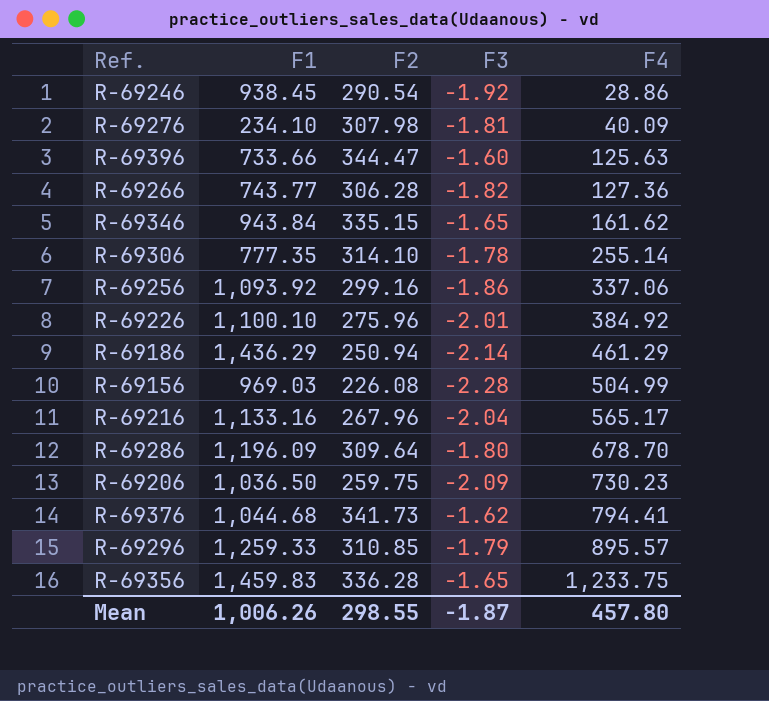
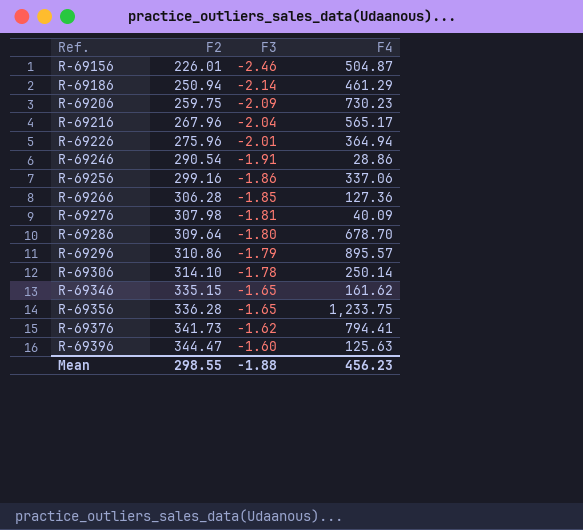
row order: F4 ascending -> Ref. ascending
column F1 | position: 2 -> none
R-69156 | F2: 226.08 -> 226.01
R-69156 | F3: -2.28 -> -2.46
R-69156 | F4: 504.99 -> 504.87
R-69226 | F4: 384.92 -> 364.94
R-69246 | F3: -1.92 -> -1.91
R-69266 | F3: -1.82 -> -1.85
R-69296 | F2: 310.85 -> 310.86
R-69306 | F4: 255.14 -> 250.14
Mean | F3: -1.87 -> -1.88
Mean | F4: 457.80 -> 456.23

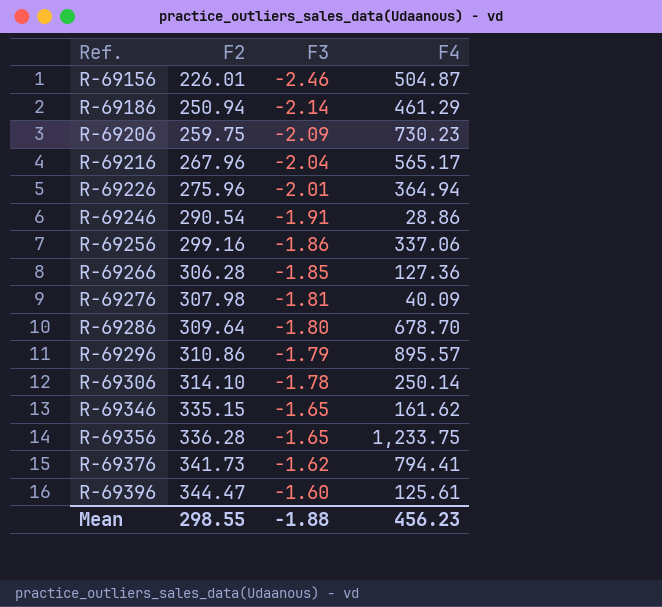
R-69396 | F4: 125.63 -> 125.61

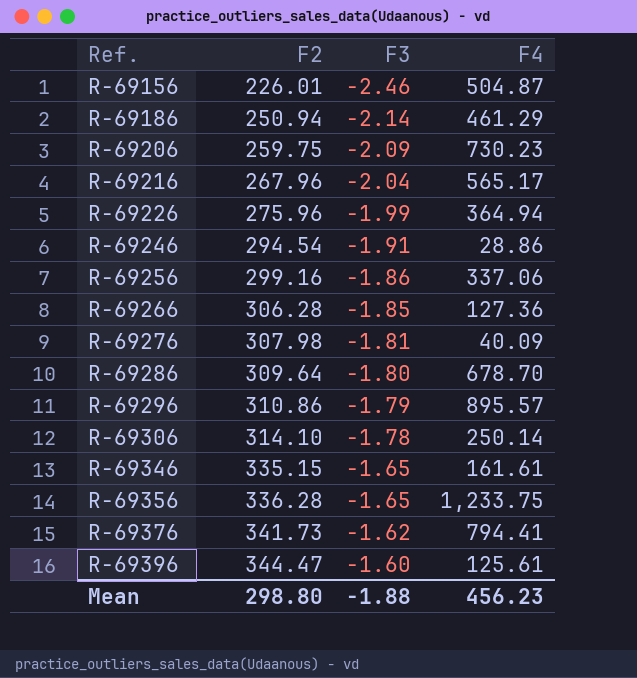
R-69226 | F3: -2.01 -> -1.99
R-69246 | F2: 290.54 -> 294.54
R-69346 | F4: 161.62 -> 161.61
Mean | F2: 298.55 -> 298.80

